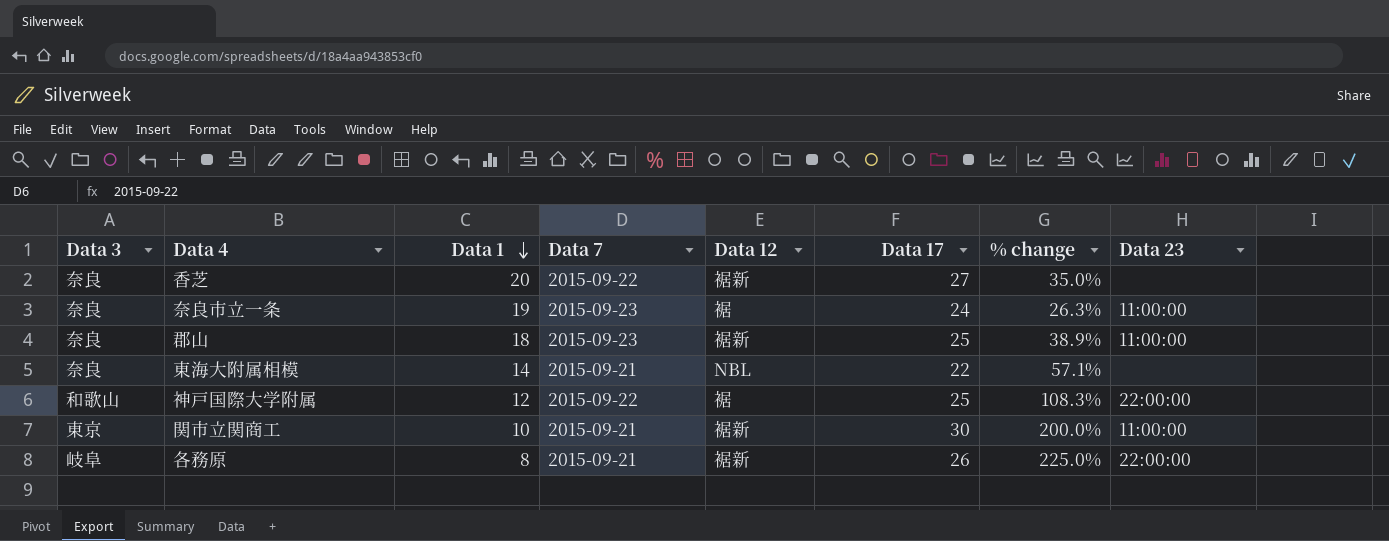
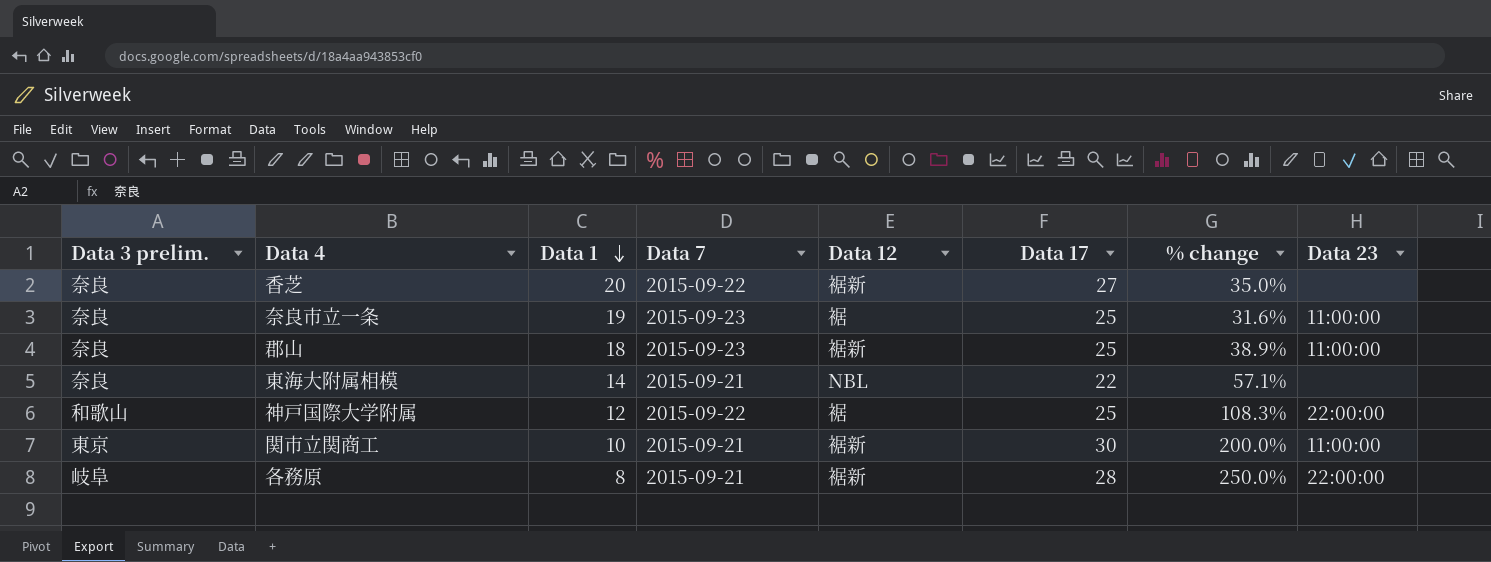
column name: Data 3 -> Data 3 prelim.
奈良市立一条 | Data 17: 24 -> 25
奈良市立一条 | % change: 26.3% -> 31.6%
各務原 | Data 17: 26 -> 28
各務原 | % change: 225.0% -> 250.0%

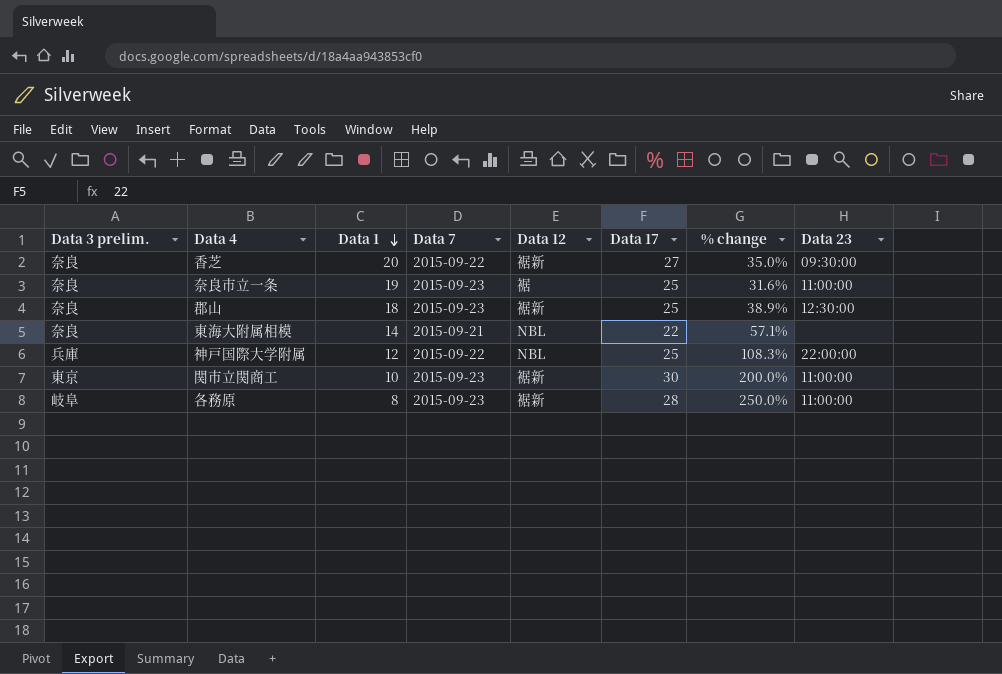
香芝 | Data 23: none -> 09:30:00
郡山 | Data 23: 11:00:00 -> 12:30:00
神戸国際大学附属 | Data 3 prelim.: 和歌山 -> 兵庫
神戸国際大学附属 | Data 12: 裾 -> NBL
関市立関商工 | Data 7: 2015-09-21 -> 2015-09-23
各務原 | Data 7: 2015-09-21 -> 2015-09-23
各務原 | Data 23: 22:00:00 -> 11:00:00

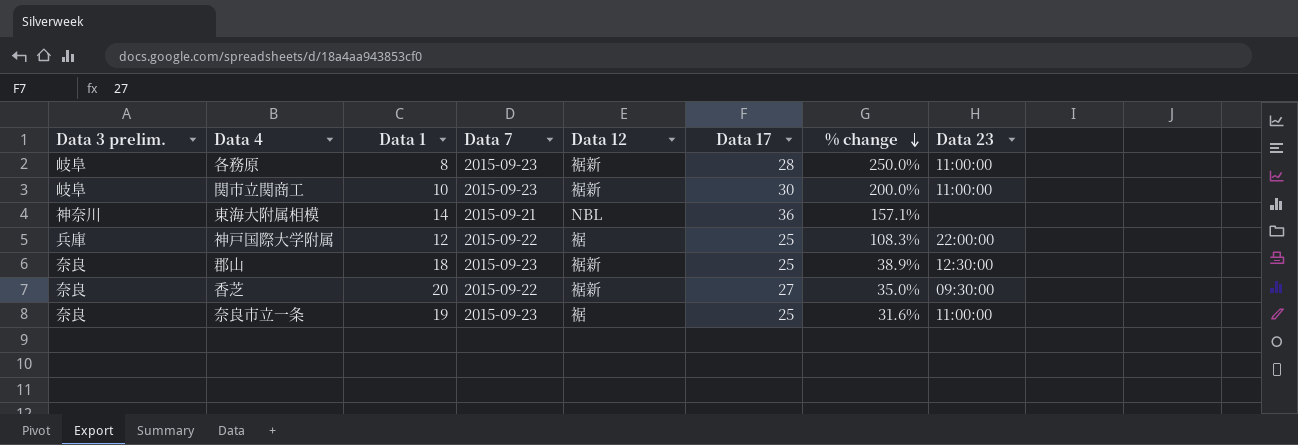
row order: Data 1 descending -> % change descending
関市立関商工 | Data 3 prelim.: 東京 -> 岐阜
東海大附属相模 | Data 3 prelim.: 奈良 -> 神奈川
東海大附属相模 | Data 17: 22 -> 36
東海大附属相模 | % change: 57.1% -> 157.1%
神戸国際大学附属 | Data 12: NBL -> 裾

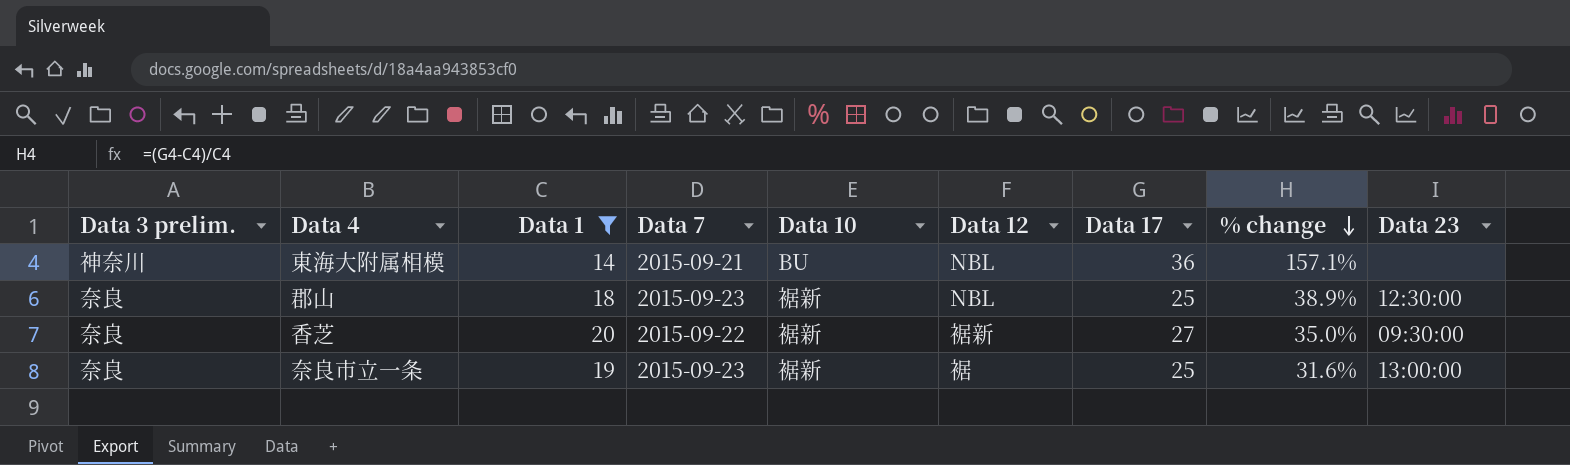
filter: none -> Data 1 >= 14
column Data 10 | position: none -> 5
郡山 | Data 12: 裾新 -> NBL
奈良市立一条 | Data 23: 11:00:00 -> 13:00:00

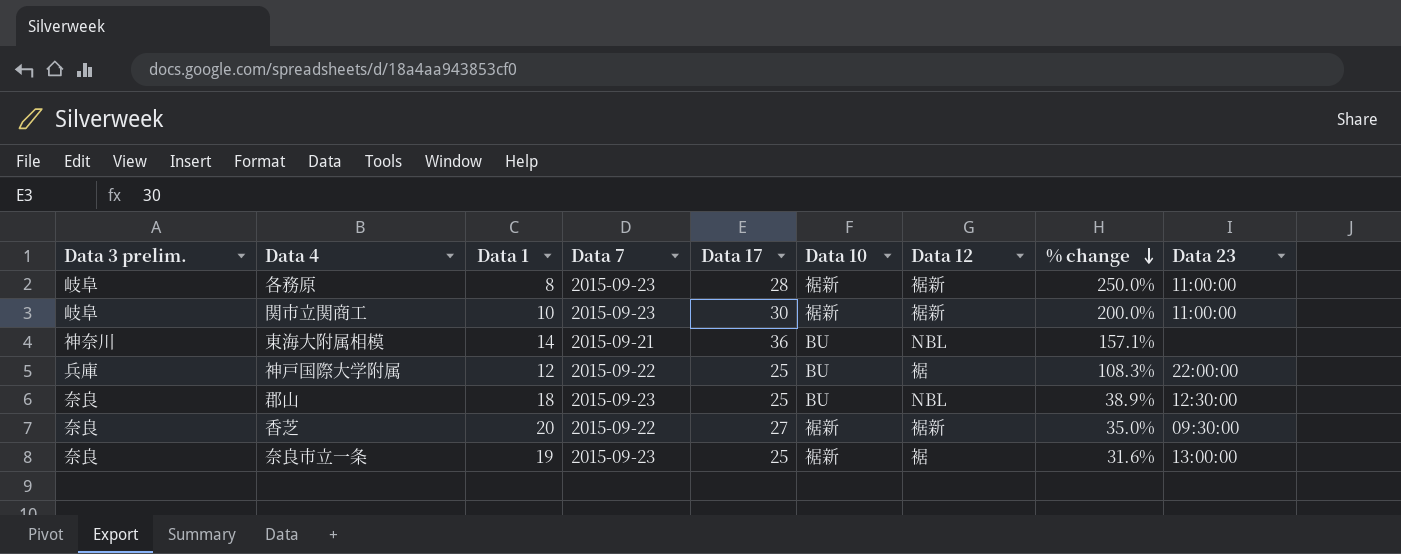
filter: Data 1 >= 14 -> none
column Data 17 | position: 7 -> 5
郡山 | Data 10: 裾新 -> BU

